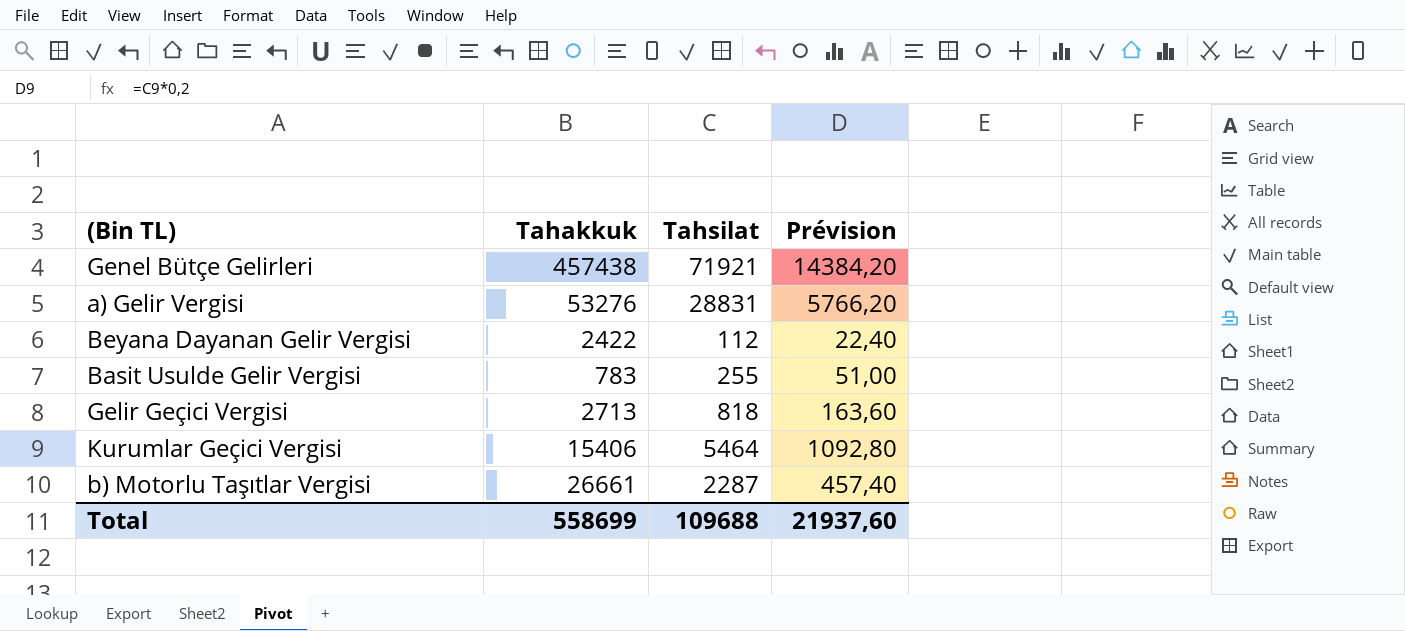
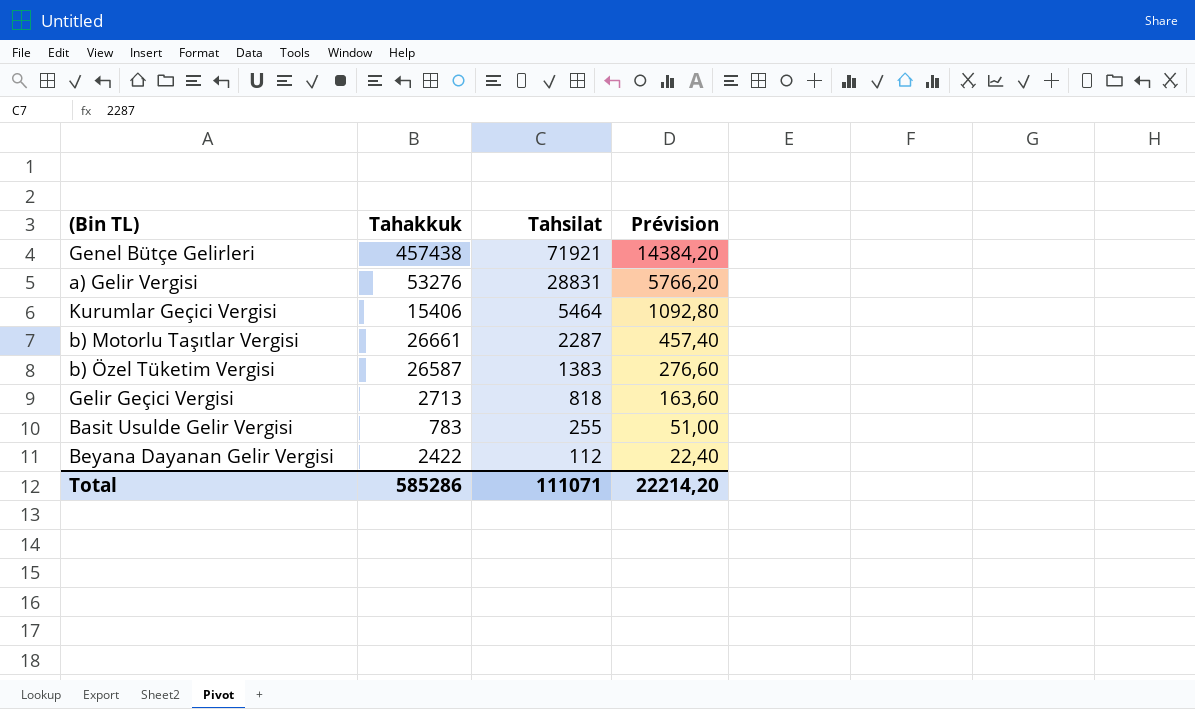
row order: none -> Tahsilat descending
row b) Özel Tüketim Vergisi: none -> 26587 | 1383 | 276,60
Total | Tahakkuk: 558699 -> 585286
Total | Tahsilat: 109688 -> 111071
Total | Prévision: 21937,60 -> 22214,20

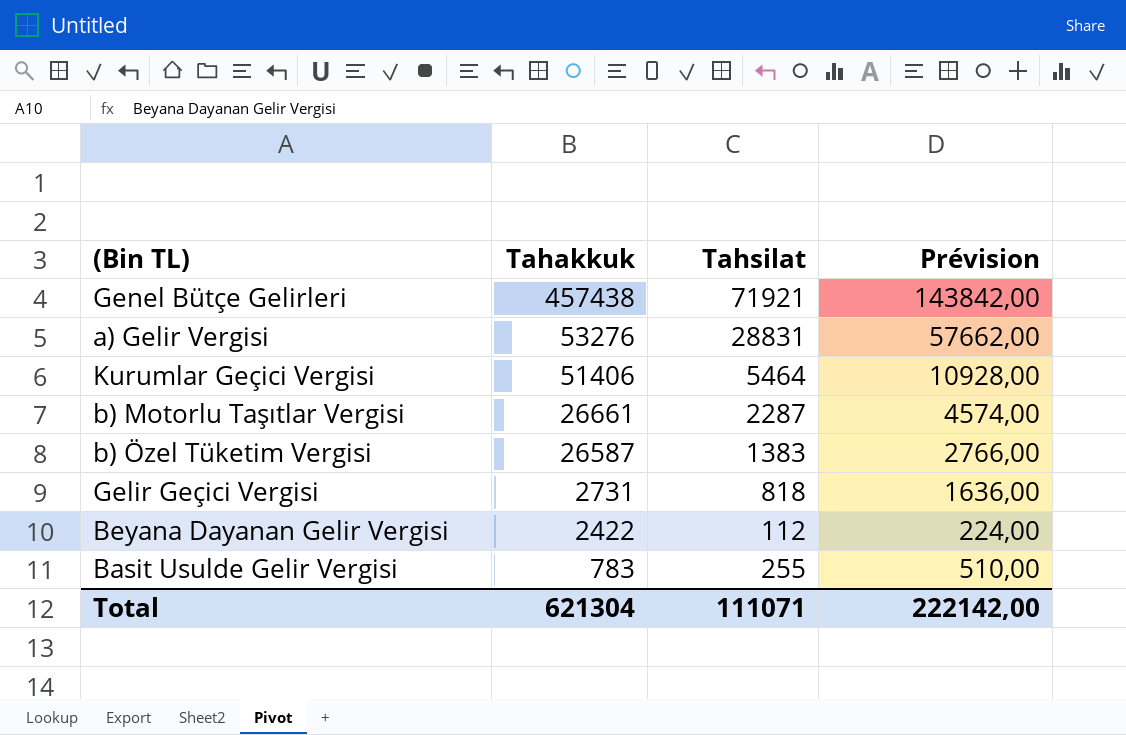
row order: Tahsilat descending -> Tahakkuk descending
column Prévision | formula: [Tahsilat] * 0,2 -> [Tahsilat] * 2
Kurumlar Geçici Vergisi | Tahakkuk: 15406 -> 51406
Gelir Geçici Vergisi | Tahakkuk: 2713 -> 2731
Total | Tahakkuk: 585286 -> 621304
Total | Prévision: 22214,20 -> 222142,00

